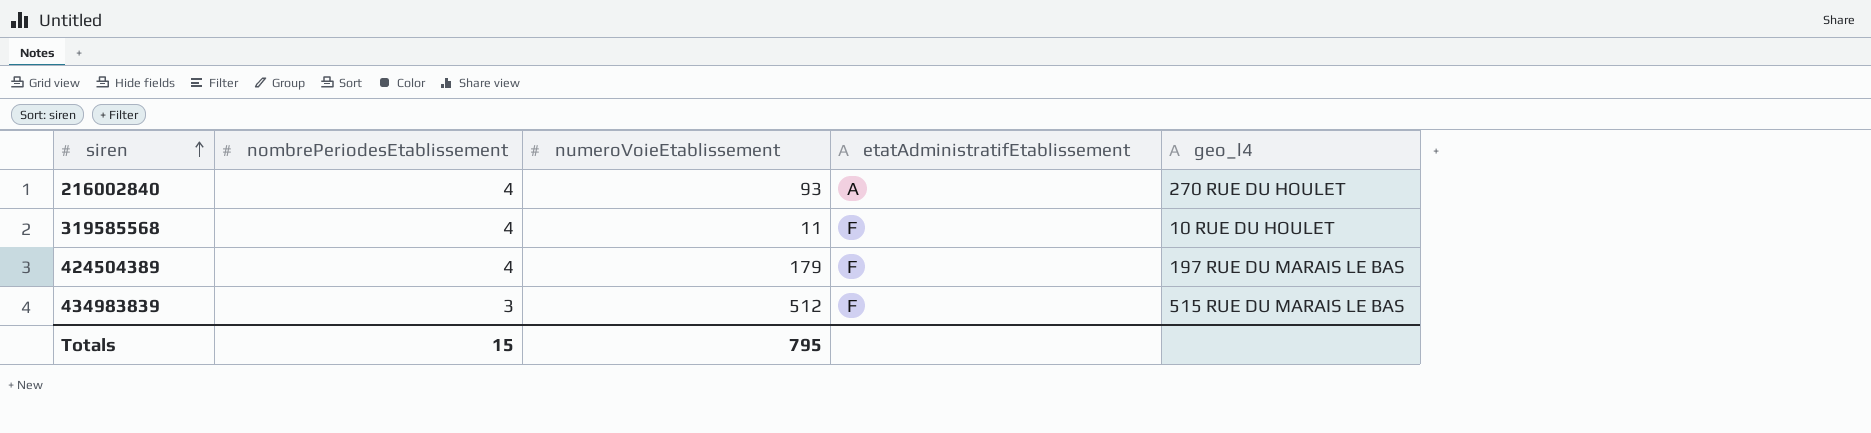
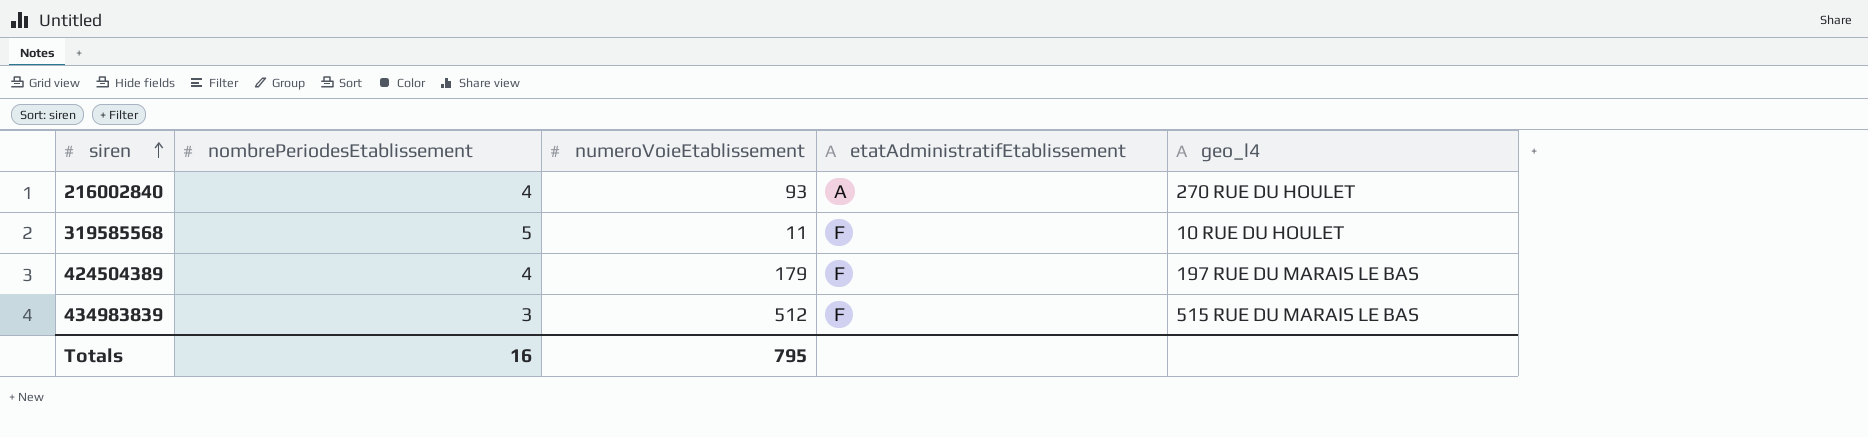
319585568 | nombrePeriodesEtablissement: 4 -> 5
Totals | nombrePeriodesEtablissement: 15 -> 16

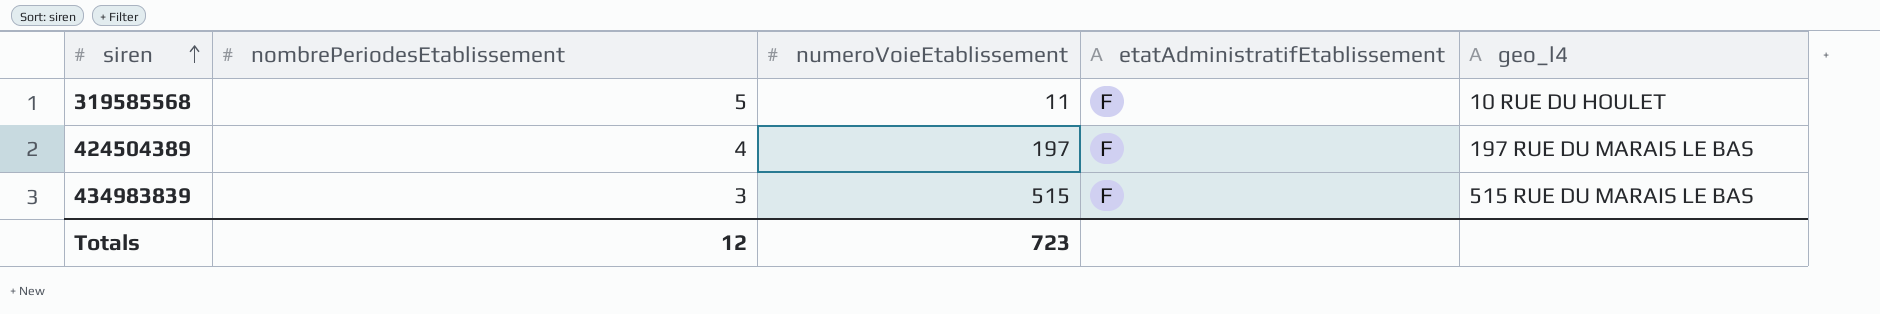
row 216002840: 4 | 93 | A | 270 RUE DU HOULET -> none
424504389 | numeroVoieEtablissement: 179 -> 197
434983839 | numeroVoieEtablissement: 512 -> 515
Totals | nombrePeriodesEtablissement: 16 -> 12
Totals | numeroVoieEtablissement: 795 -> 723

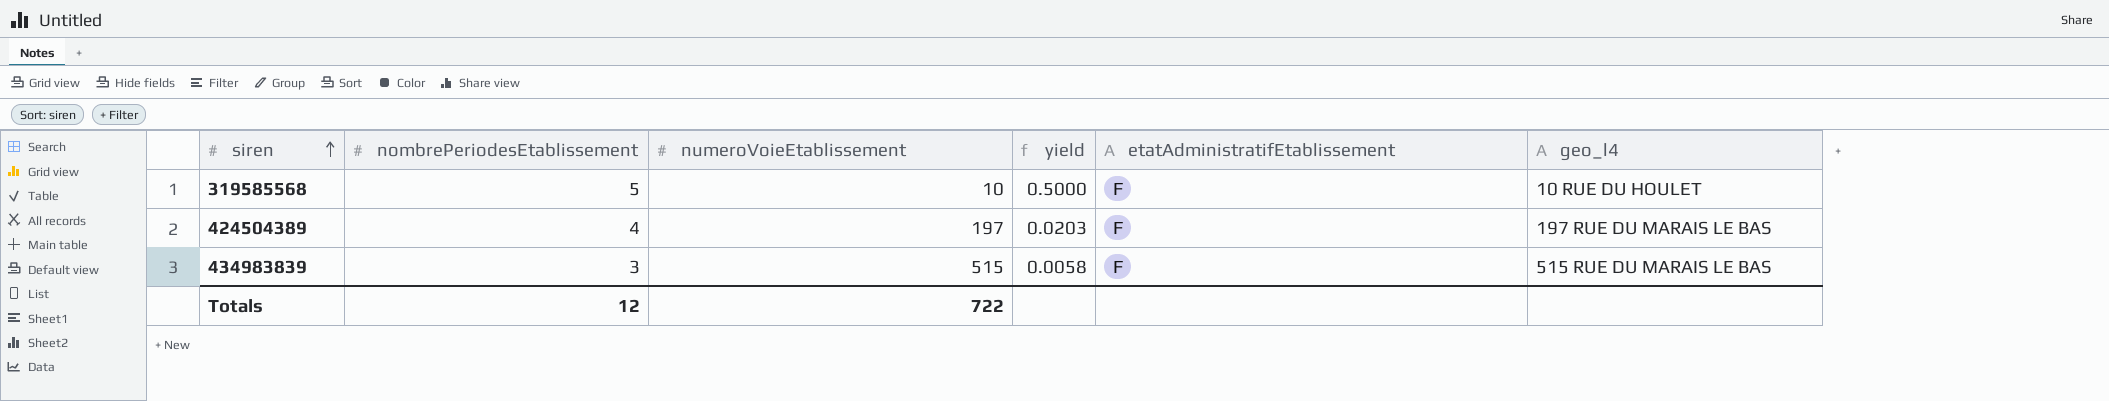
column yield | formula: none -> [nombrePeriodesEtablissement] / [numeroVoieEtablissement]
319585568 | numeroVoieEtablissement: 11 -> 10
Totals | numeroVoieEtablissement: 723 -> 722

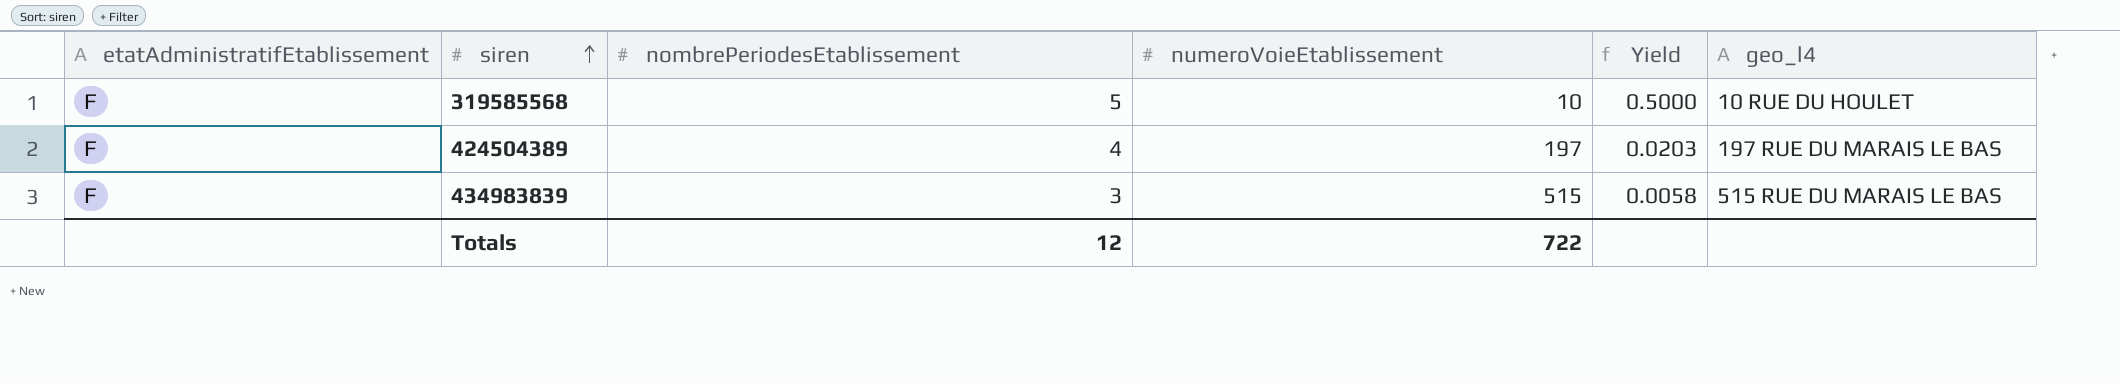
column etatAdministratifEtablissement | position: 5 -> 1
column name: yield -> Yield

